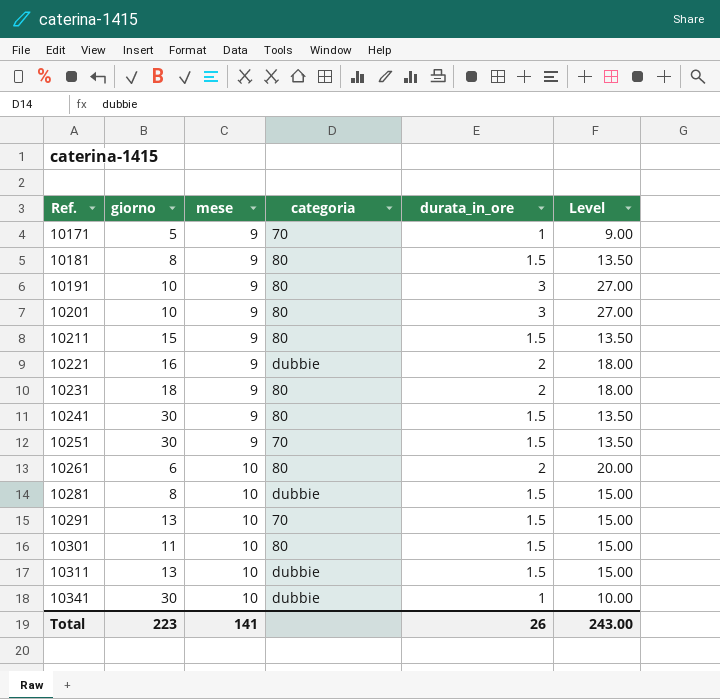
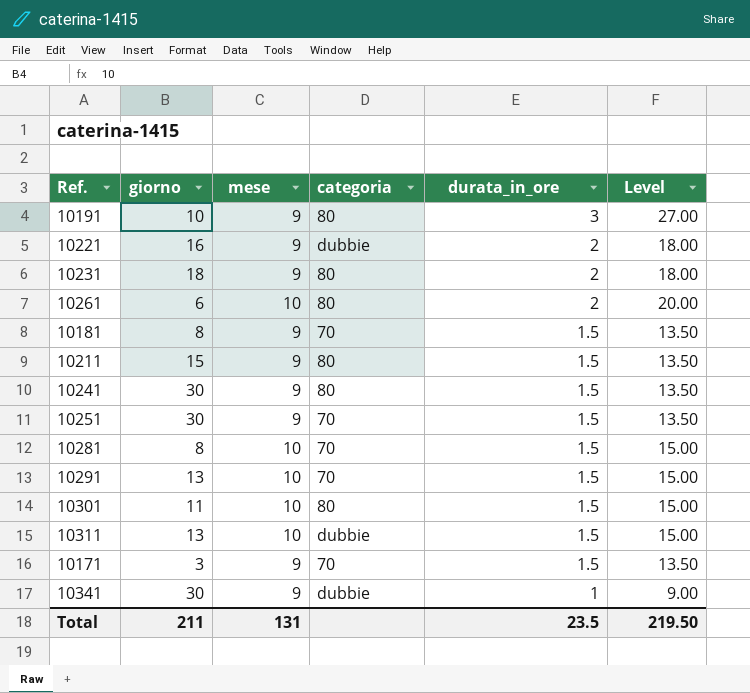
row order: Ref. ascending -> durata_in_ore descending
row 10201: 10 | 9 | 80 | 3 | 27.00 -> none
10181 | categoria: 80 -> 70
10281 | categoria: dubbie -> 70
10171 | giorno: 5 -> 3
10171 | durata_in_ore: 1 -> 1.5
10171 | Level: 9.00 -> 13.50
10341 | mese: 10 -> 9
10341 | Level: 10.00 -> 9.00
Total | giorno: 223 -> 211
Total | mese: 141 -> 131
Total | durata_in_ore: 26 -> 23.5
Total | Level: 243.00 -> 219.50

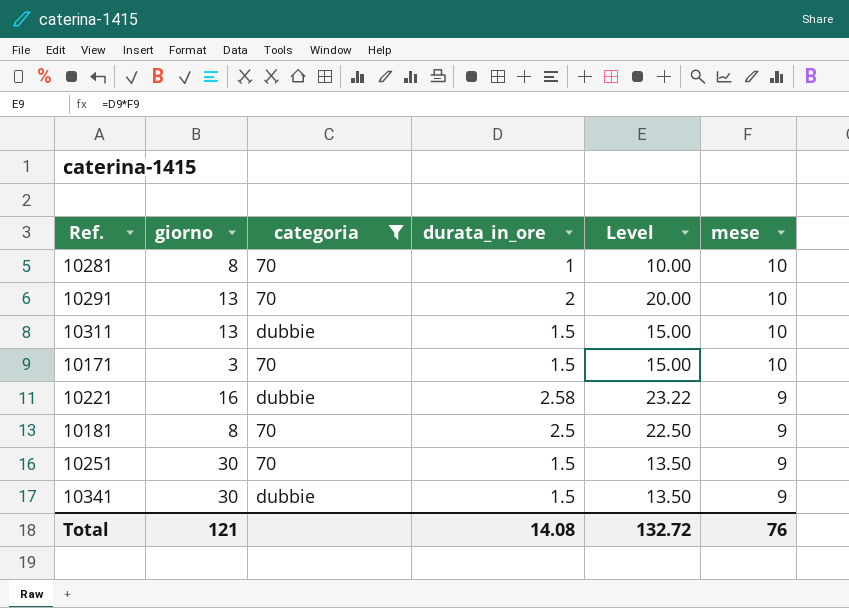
filter: none -> categoria != 80
row order: durata_in_ore descending -> mese descending
column mese | position: 3 -> 6
10281 | durata_in_ore: 1.5 -> 1
10281 | Level: 15.00 -> 10.00
10291 | durata_in_ore: 1.5 -> 2
10291 | Level: 15.00 -> 20.00
10171 | Level: 13.50 -> 15.00
10171 | mese: 9 -> 10
10221 | durata_in_ore: 2 -> 2.58
10221 | Level: 18.00 -> 23.22
10181 | durata_in_ore: 1.5 -> 2.5
10181 | Level: 13.50 -> 22.50
10341 | durata_in_ore: 1 -> 1.5
10341 | Level: 9.00 -> 13.50
Total | giorno: 211 -> 121
Total | durata_in_ore: 23.5 -> 14.08
Total | Level: 219.50 -> 132.72
Total | mese: 131 -> 76

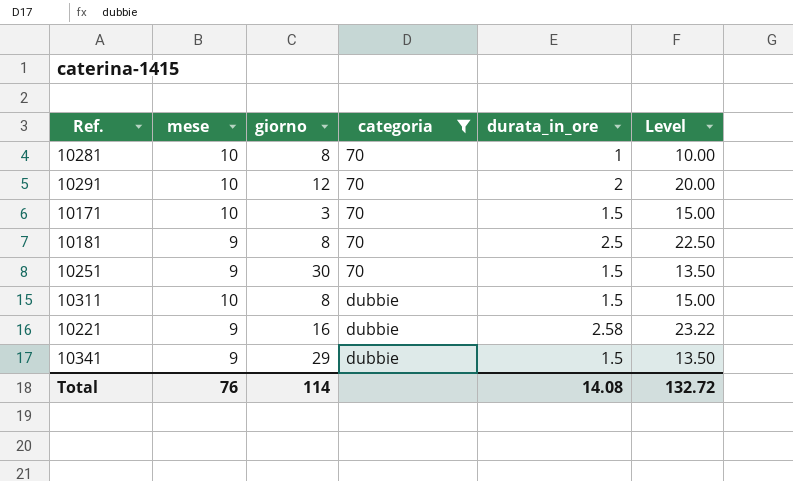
row order: mese descending -> categoria ascending
column mese | position: 6 -> 2
10291 | giorno: 13 -> 12
10311 | giorno: 13 -> 8
10341 | giorno: 30 -> 29
Total | giorno: 121 -> 114

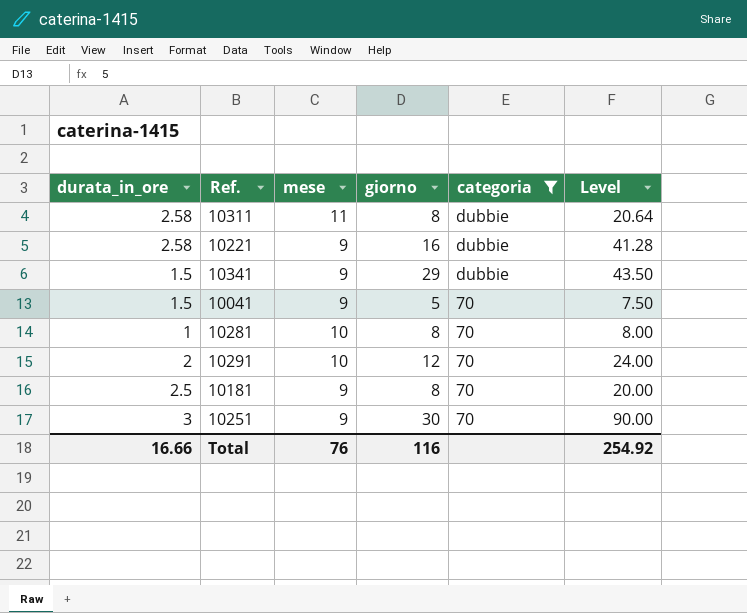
row order: categoria ascending -> categoria descending
column durata_in_ore | position: 5 -> 1
column Level | formula: [mese] * [durata_in_ore] -> [durata_in_ore] * [giorno]
row 10171: 10 | 3 | 70 | 1.5 | 15.00 -> none
10311 | durata_in_ore: 1.5 -> 2.58
10311 | mese: 10 -> 11
row 10041: none -> 1.5 | 9 | 5 | 70 | 7.50
10251 | durata_in_ore: 1.5 -> 3
Total | durata_in_ore: 14.08 -> 16.66
Total | giorno: 114 -> 116
Total | Level: 132.72 -> 254.92

